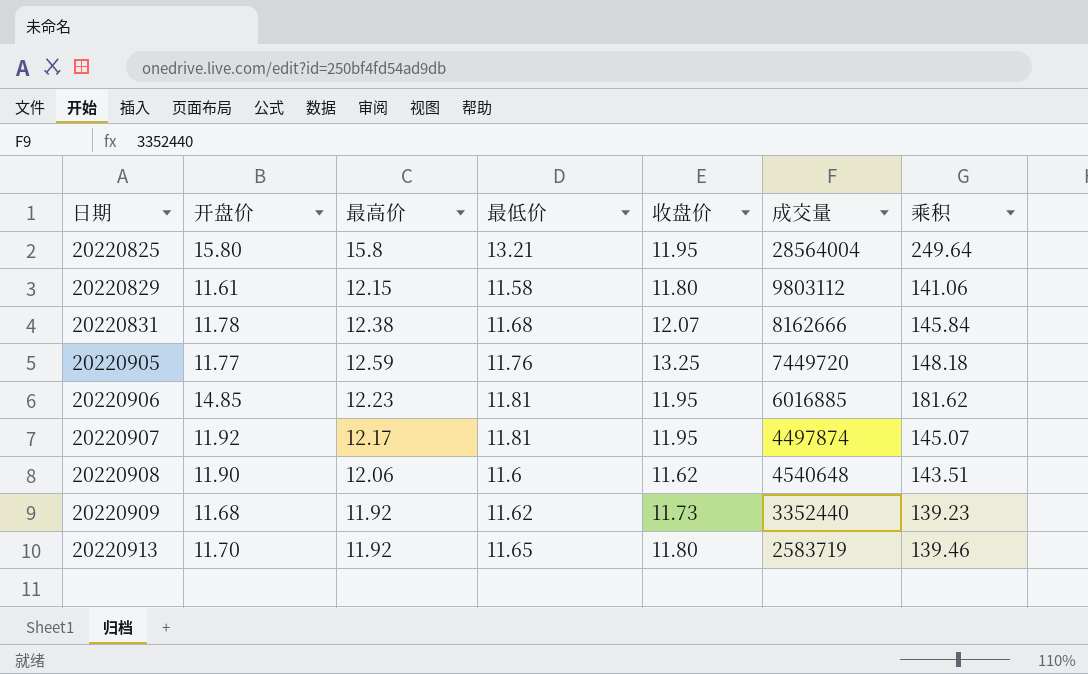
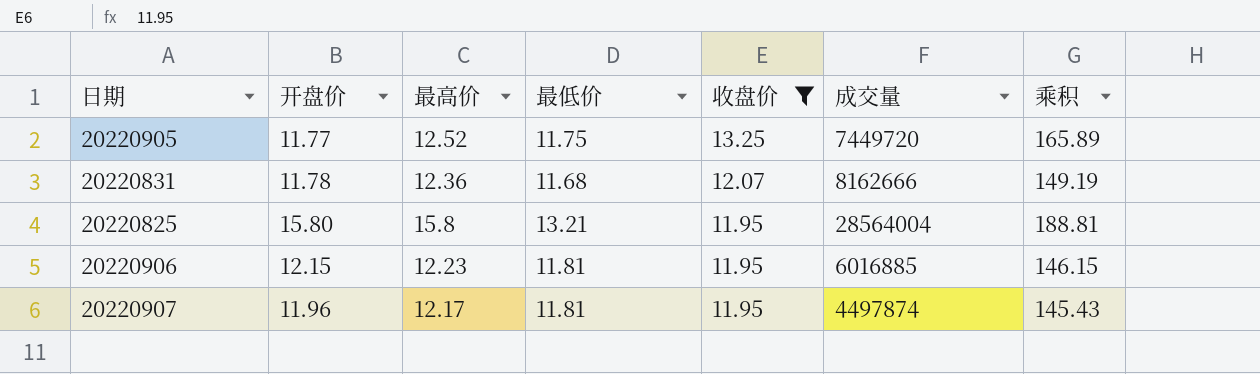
filter: none -> 收盘价 >= 11.95
row order: 日期 ascending -> 收盘价 descending
column 乘积 | formula: [开盘价] * [最高价] -> [最高价] * [收盘价]
20220905 | 最高价: 12.59 -> 12.52
20220905 | 最低价: 11.76 -> 11.75
20220831 | 最高价: 12.38 -> 12.36
20220906 | 开盘价: 14.85 -> 12.15
20220907 | 开盘价: 11.92 -> 11.96

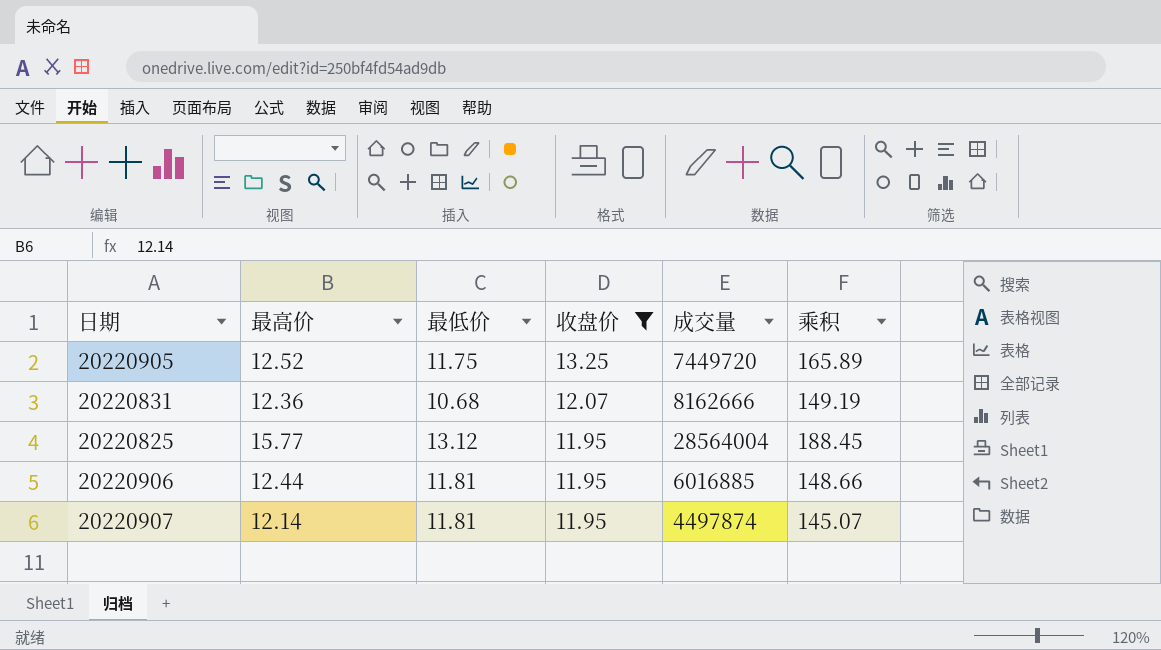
column 开盘价 | position: 2 -> none
20220831 | 最低价: 11.68 -> 10.68
20220825 | 最高价: 15.8 -> 15.77
20220825 | 最低价: 13.21 -> 13.12
20220825 | 乘积: 188.81 -> 188.45
20220906 | 最高价: 12.23 -> 12.44
20220906 | 乘积: 146.15 -> 148.66
20220907 | 最高价: 12.17 -> 12.14
20220907 | 乘积: 145.43 -> 145.07

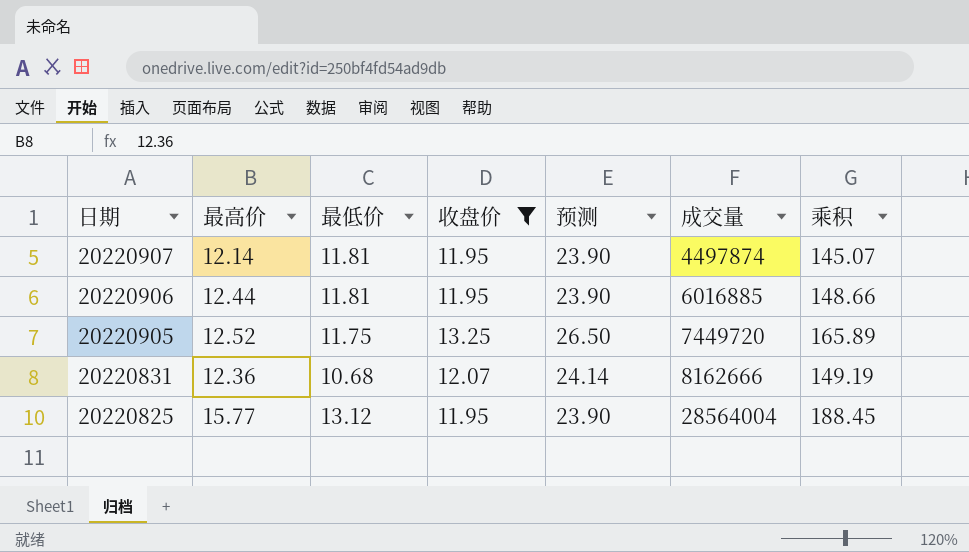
row order: 收盘价 descending -> 日期 descending
column 预测 | formula: none -> [收盘价] * 2

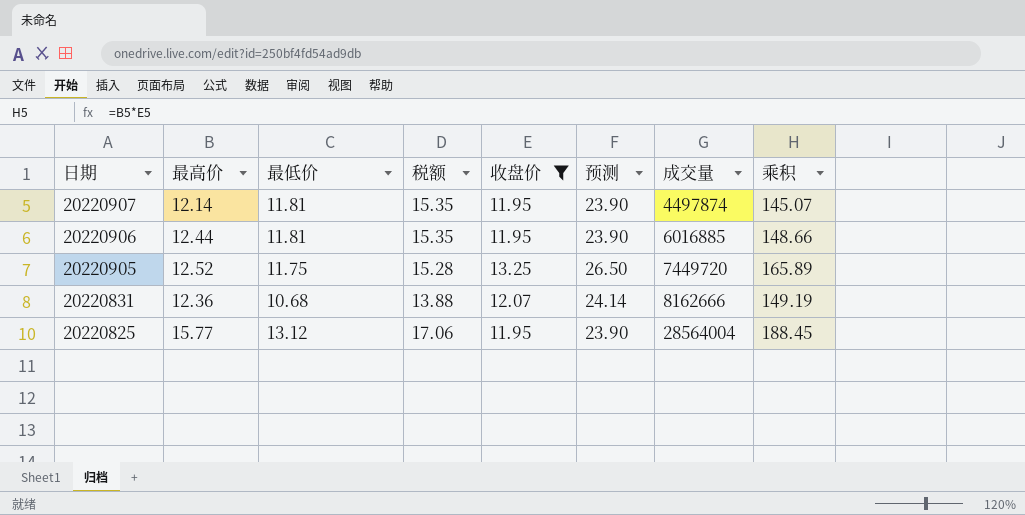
column 税额 | formula: none -> [最低价] * 1.3

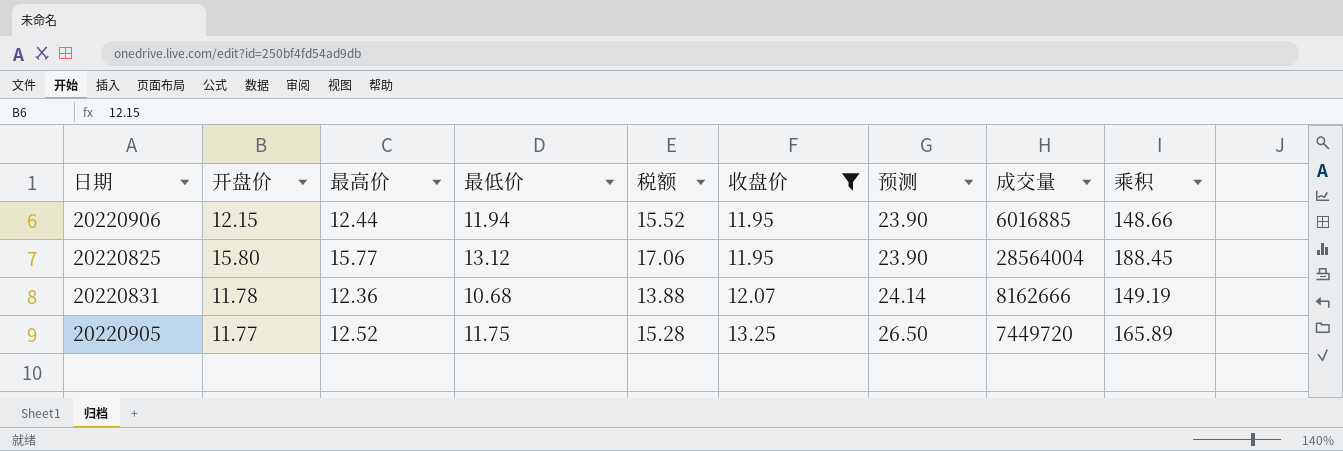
row order: 日期 descending -> 收盘价 ascending
column 开盘价 | position: none -> 2
row 20220907: 12.14 | 11.81 | 15.35 | 11.95 | 23.90 | 4497874 | 145.07 -> none
20220906 | 最低价: 11.81 -> 11.94
20220906 | 税额: 15.35 -> 15.52

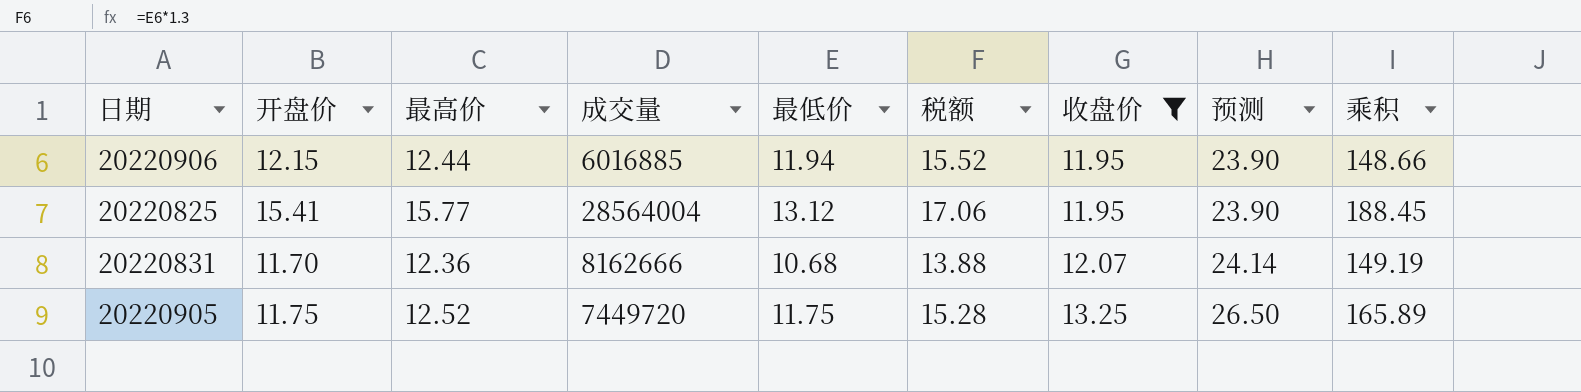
column 成交量 | position: 8 -> 4
20220825 | 开盘价: 15.80 -> 15.41
20220831 | 开盘价: 11.78 -> 11.70
20220905 | 开盘价: 11.77 -> 11.75

